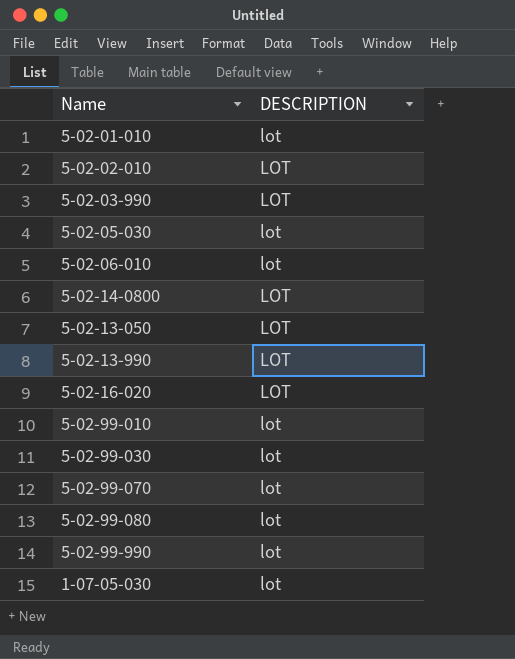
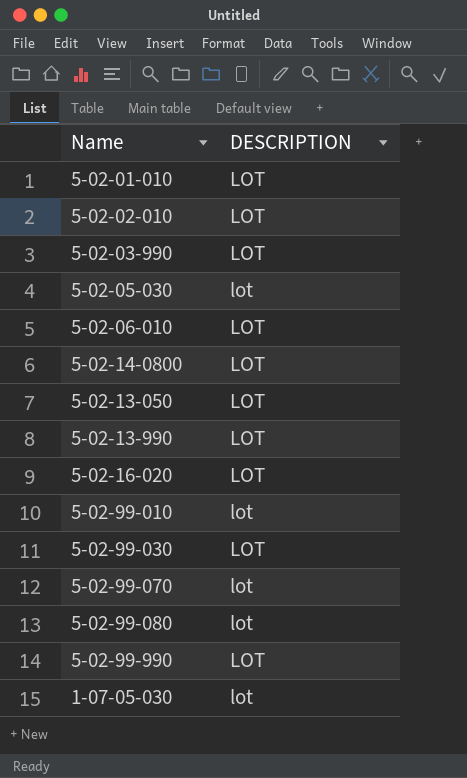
5-02-01-010 | DESCRIPTION: lot -> LOT
5-02-06-010 | DESCRIPTION: lot -> LOT
5-02-99-030 | DESCRIPTION: lot -> LOT
5-02-99-990 | DESCRIPTION: lot -> LOT

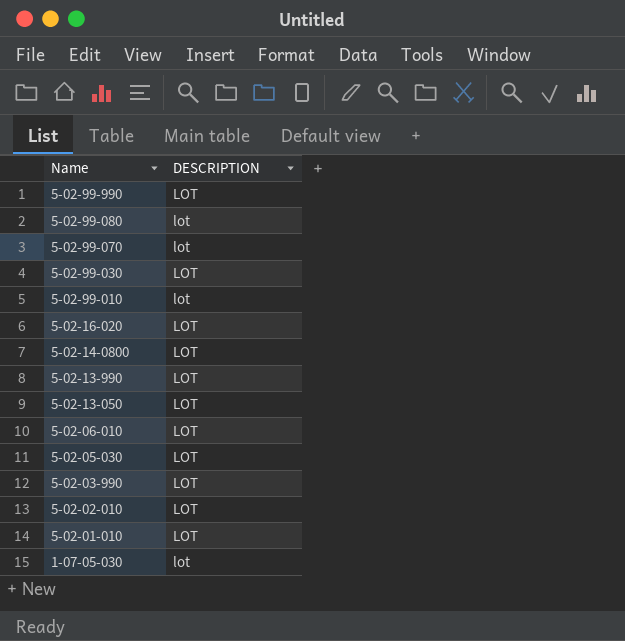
row order: none -> Name descending
5-02-05-030 | DESCRIPTION: lot -> LOT

